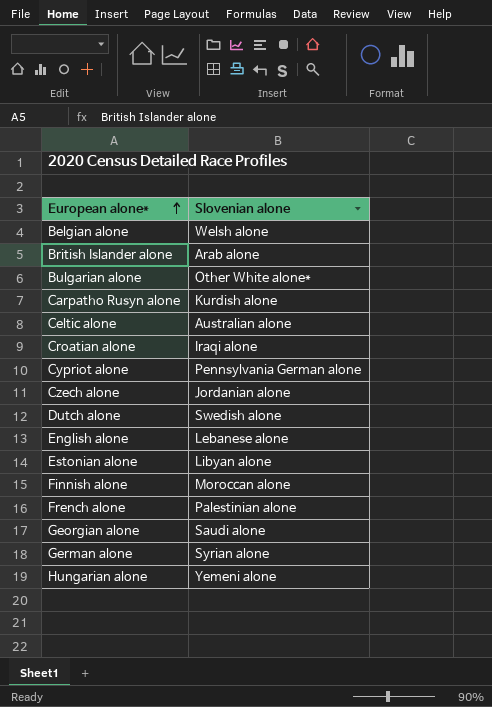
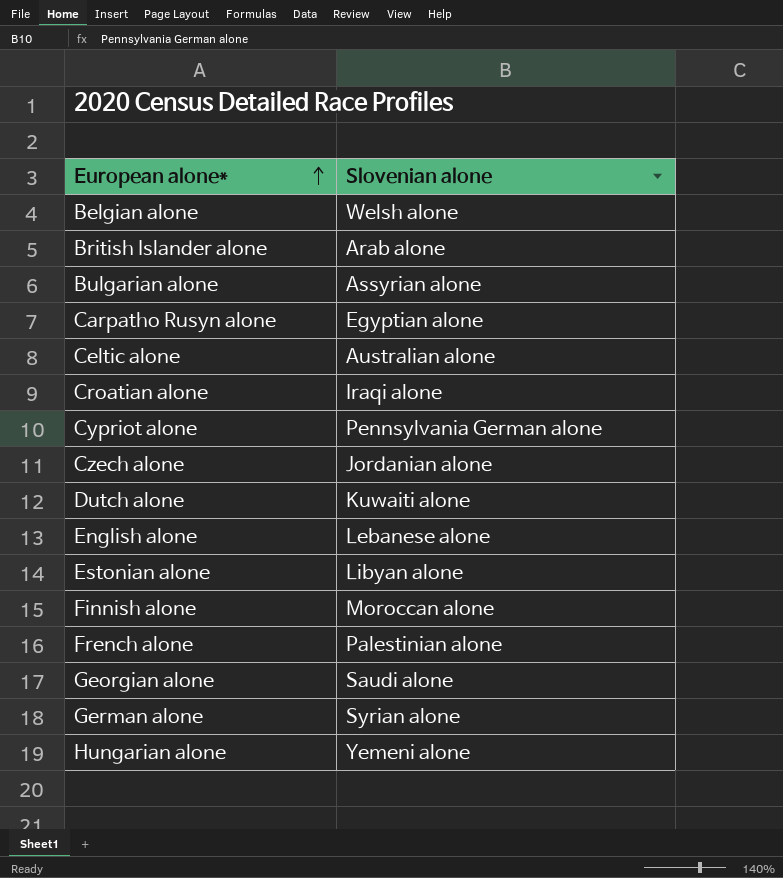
Bulgarian alone | Slovenian alone: Other White alone* -> Assyrian alone
Carpatho Rusyn alone | Slovenian alone: Kurdish alone -> Egyptian alone
Dutch alone | Slovenian alone: Swedish alone -> Kuwaiti alone

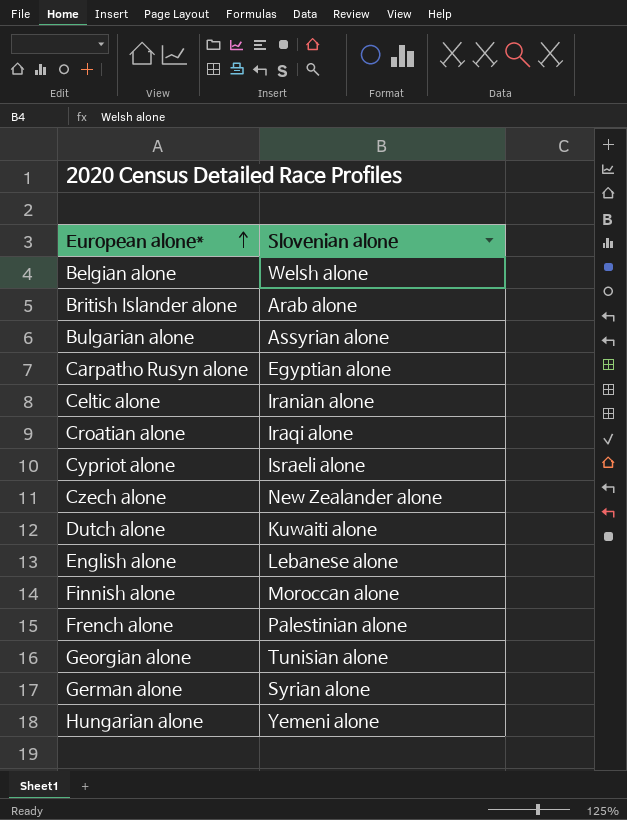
row Estonian alone: Libyan alone -> none
Celtic alone | Slovenian alone: Australian alone -> Iranian alone
Cypriot alone | Slovenian alone: Pennsylvania German alone -> Israeli alone
Czech alone | Slovenian alone: Jordanian alone -> New Zealander alone
Georgian alone | Slovenian alone: Saudi alone -> Tunisian alone

